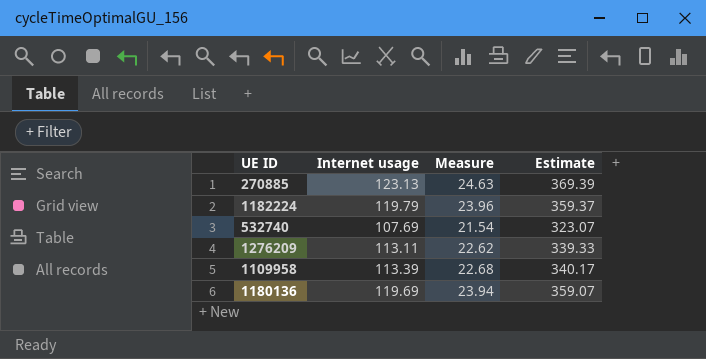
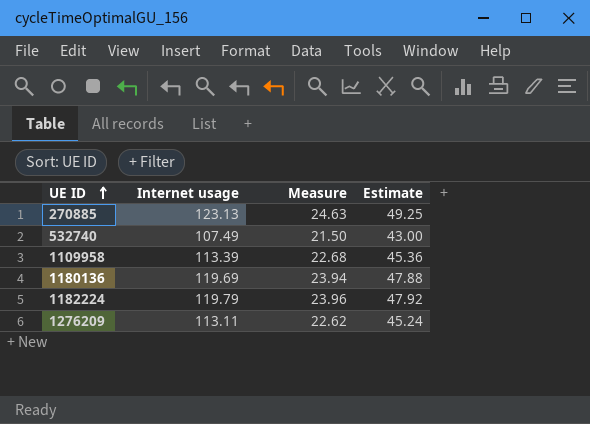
row order: none -> UE ID ascending
column Estimate | formula: [Internet usage] * 3 -> [Internet usage] * 0.4
532740 | Internet usage: 107.69 -> 107.49
532740 | Measure: 21.54 -> 21.50

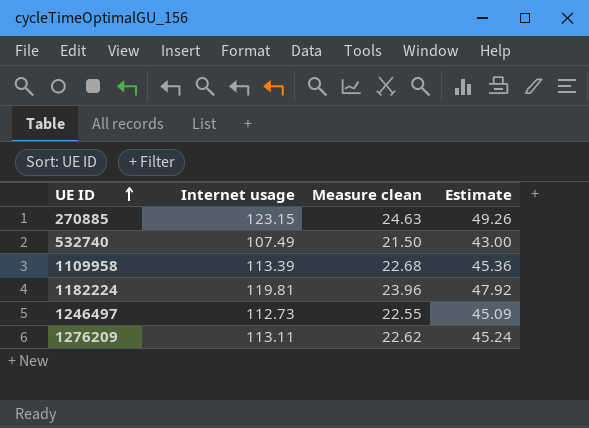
column name: Measure -> Measure clean
row 1180136: 119.69 | 23.94 | 47.88 -> none
270885 | Internet usage: 123.13 -> 123.15
270885 | Estimate: 49.25 -> 49.26
1182224 | Internet usage: 119.79 -> 119.81
row 1246497: none -> 112.73 | 22.55 | 45.09

